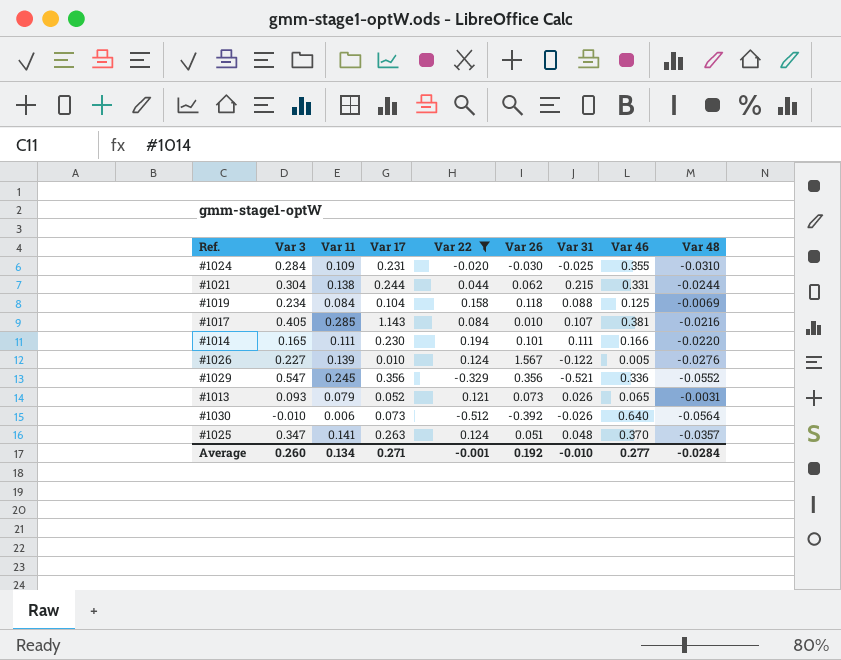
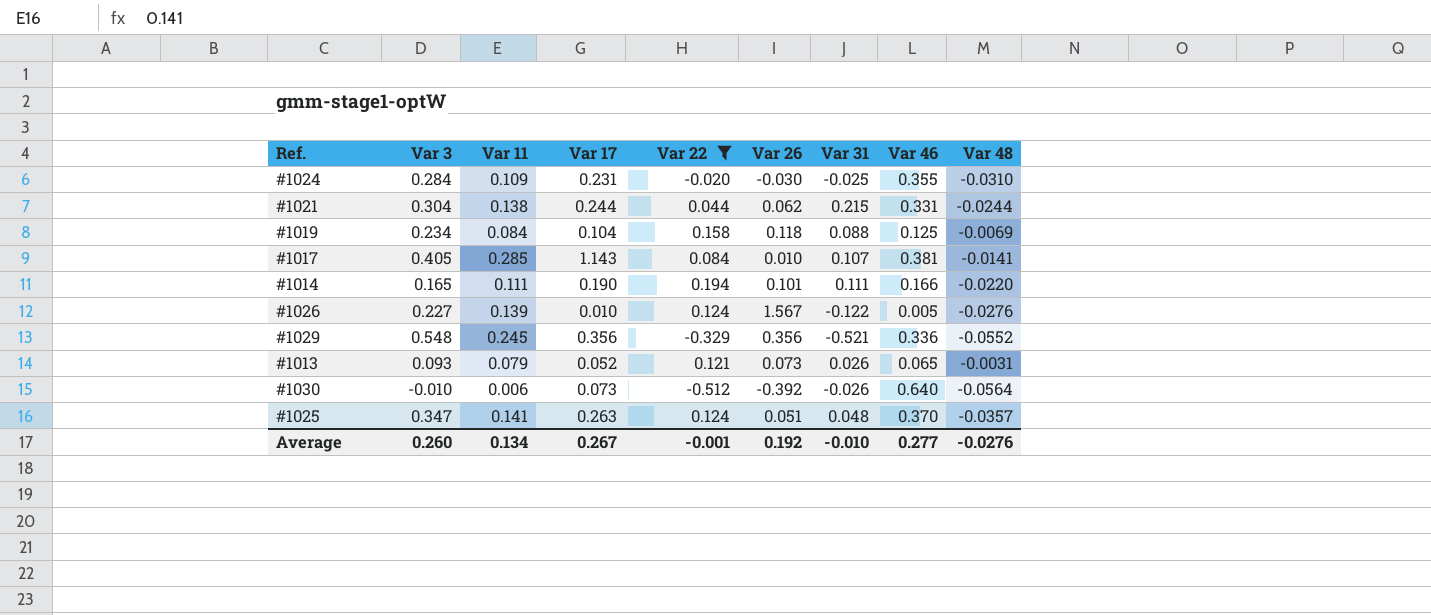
#1017 | Var 48: -0.0216 -> -0.0141
#1014 | Var 17: 0.230 -> 0.190
#1029 | Var 3: 0.547 -> 0.548
Average | Var 17: 0.271 -> 0.267
Average | Var 48: -0.0284 -> -0.0276

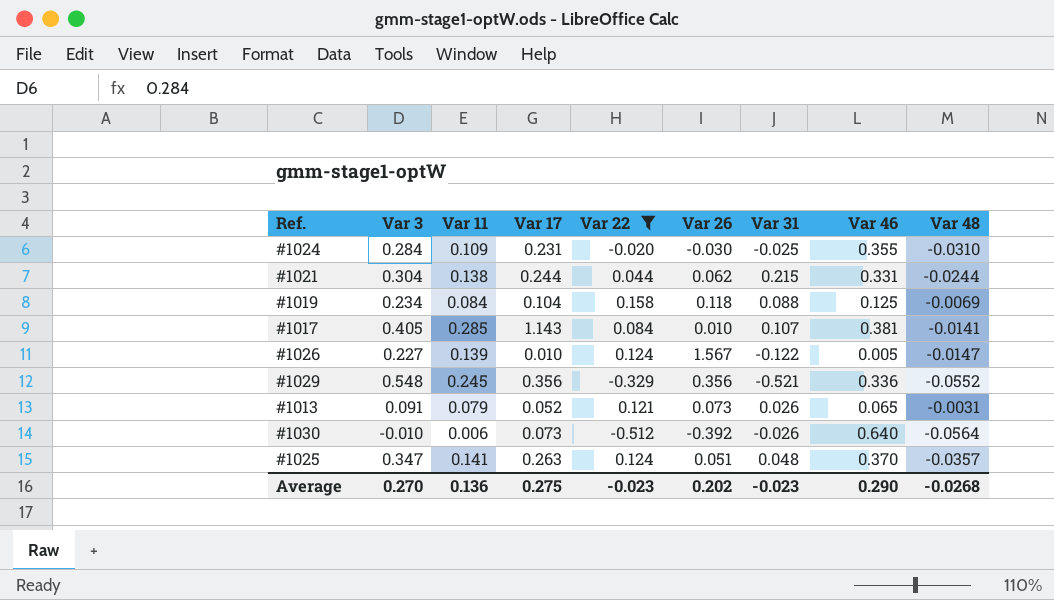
row #1014: 0.165 | 0.111 | 0.190 | 0.194 | 0.101 | 0.111 | 0.166 | -0.0220 -> none
#1026 | Var 48: -0.0276 -> -0.0147
#1013 | Var 3: 0.093 -> 0.091
Average | Var 3: 0.260 -> 0.270
Average | Var 11: 0.134 -> 0.136
Average | Var 17: 0.267 -> 0.275
Average | Var 22: -0.001 -> -0.023
Average | Var 26: 0.192 -> 0.202
Average | Var 31: -0.010 -> -0.023
Average | Var 46: 0.277 -> 0.290
Average | Var 48: -0.0276 -> -0.0268

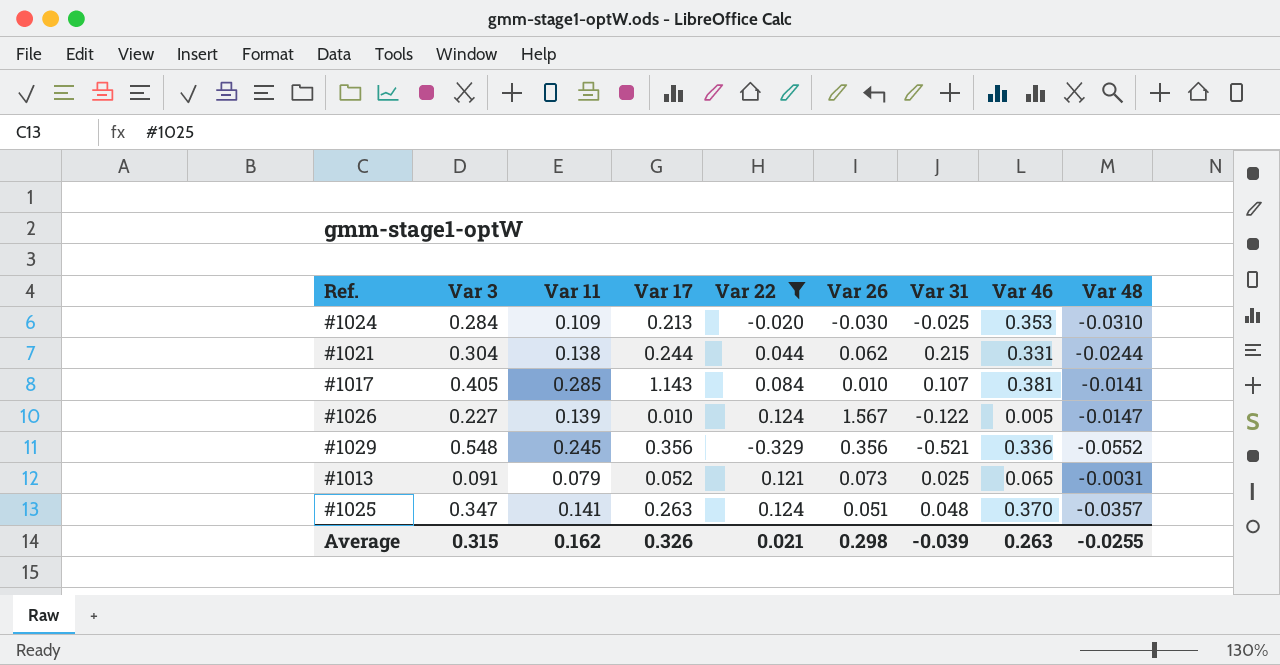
row #1019: 0.234 | 0.084 | 0.104 | 0.158 | 0.118 | 0.088 | 0.125 | -0.0069 -> none
row #1030: -0.010 | 0.006 | 0.073 | -0.512 | -0.392 | -0.026 | 0.640 | -0.0564 -> none
#1024 | Var 17: 0.231 -> 0.213
#1024 | Var 46: 0.355 -> 0.353
#1013 | Var 31: 0.026 -> 0.025
Average | Var 3: 0.270 -> 0.315
Average | Var 11: 0.136 -> 0.162
Average | Var 17: 0.275 -> 0.326
Average | Var 22: -0.023 -> 0.021
Average | Var 26: 0.202 -> 0.298
Average | Var 31: -0.023 -> -0.039
Average | Var 46: 0.290 -> 0.263
Average | Var 48: -0.0268 -> -0.0255

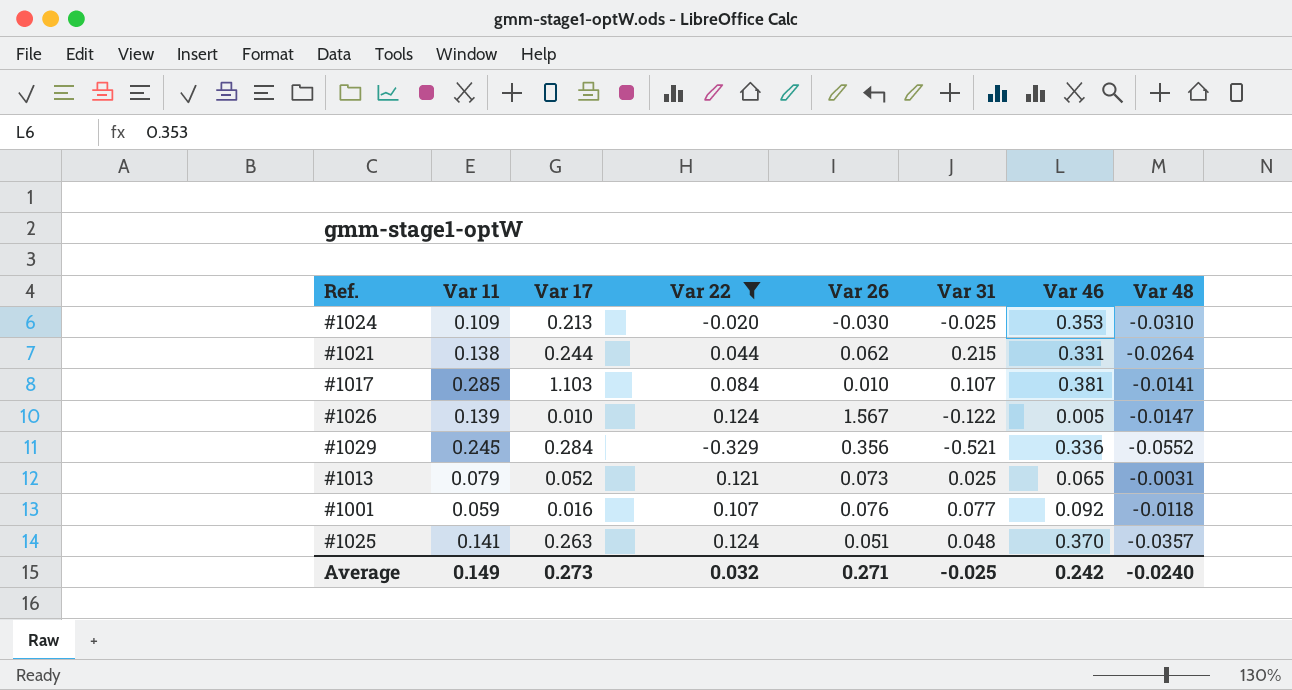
column Var 3 | position: 2 -> none
#1021 | Var 48: -0.0244 -> -0.0264
#1017 | Var 17: 1.143 -> 1.103
#1029 | Var 17: 0.356 -> 0.284
row #1001: none -> 0.059 | 0.016 | 0.107 | 0.076 | 0.077 | 0.092 | -0.0118
Average | Var 11: 0.162 -> 0.149
Average | Var 17: 0.326 -> 0.273
Average | Var 22: 0.021 -> 0.032
Average | Var 26: 0.298 -> 0.271
Average | Var 31: -0.039 -> -0.025
Average | Var 46: 0.263 -> 0.242
Average | Var 48: -0.0255 -> -0.0240

